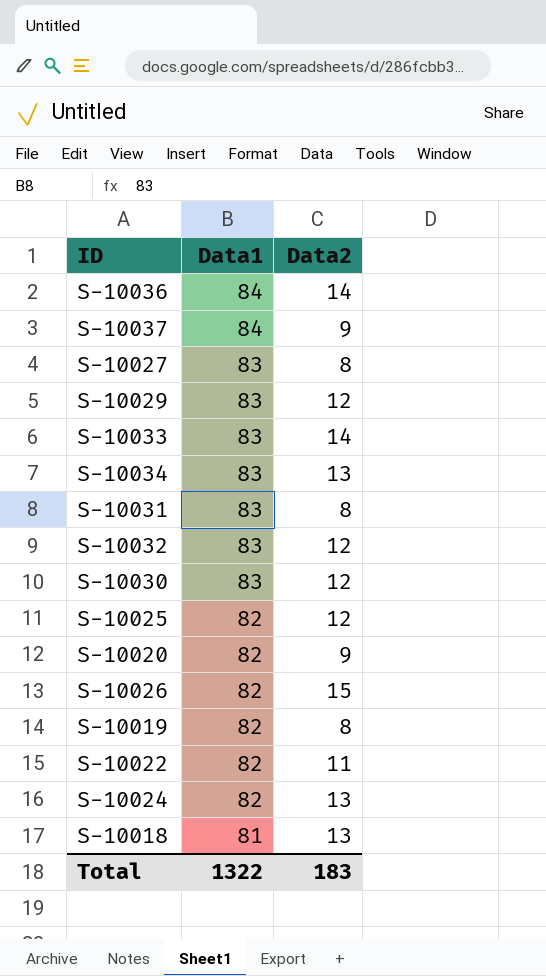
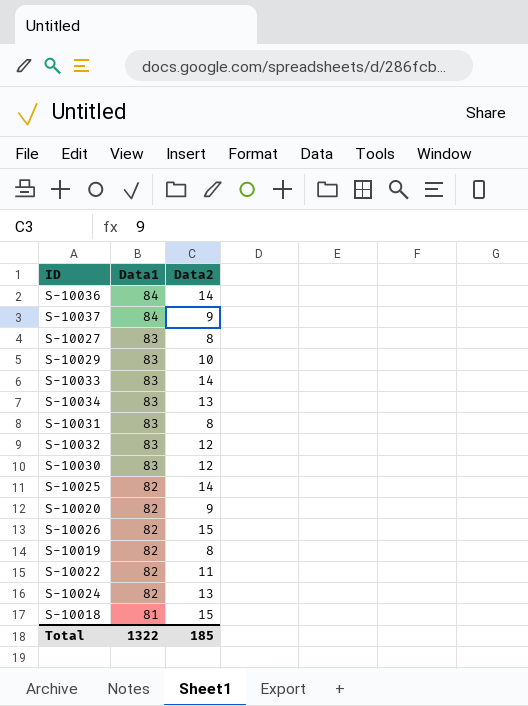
S-10029 | Data2: 12 -> 10
S-10025 | Data2: 12 -> 14
S-10018 | Data2: 13 -> 15
Total | Data2: 183 -> 185

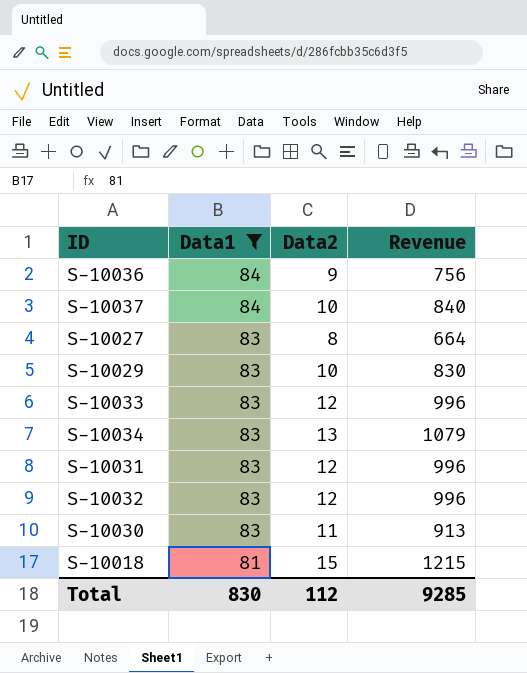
filter: none -> Data1 != 82
column Revenue | formula: none -> [Data1] * [Data2]
S-10036 | Data2: 14 -> 9
S-10037 | Data2: 9 -> 10
S-10033 | Data2: 14 -> 12
S-10031 | Data2: 8 -> 12
S-10030 | Data2: 12 -> 11
Total | Data1: 1322 -> 830
Total | Data2: 185 -> 112

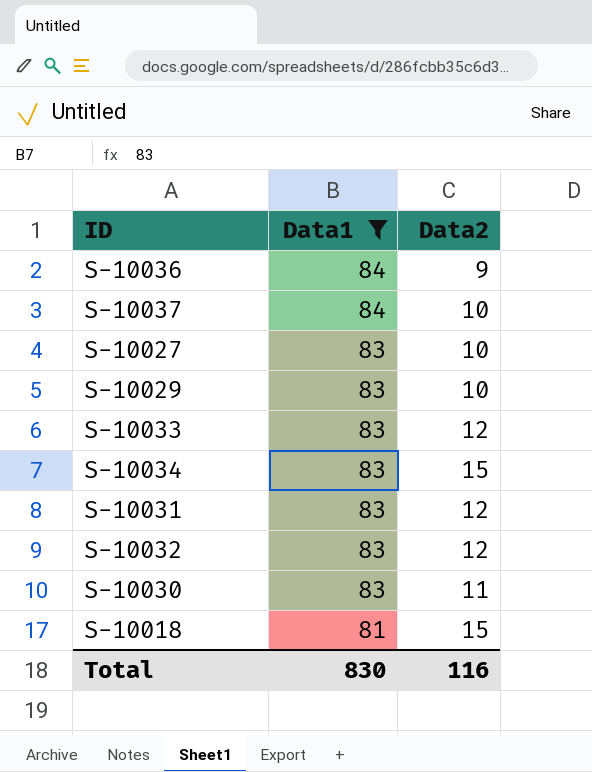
column Revenue | formula: [Data1] * [Data2] -> none
S-10027 | Data2: 8 -> 10
S-10034 | Data2: 13 -> 15
Total | Data2: 112 -> 116

